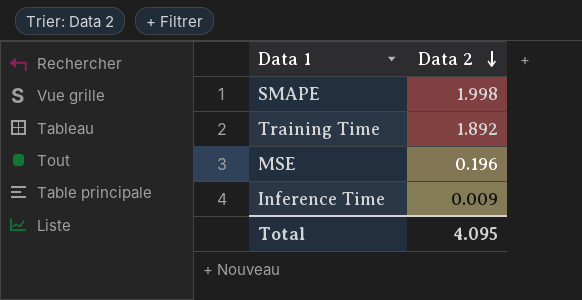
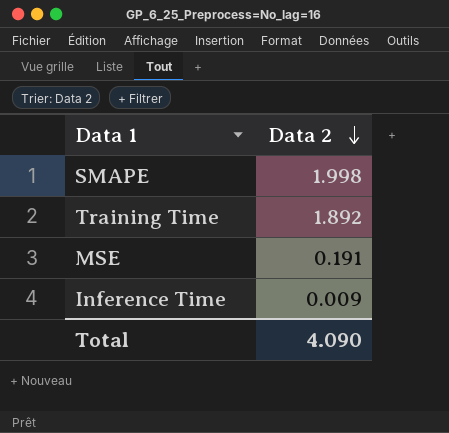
MSE | Data 2: 0.196 -> 0.191
Total | Data 2: 4.095 -> 4.090

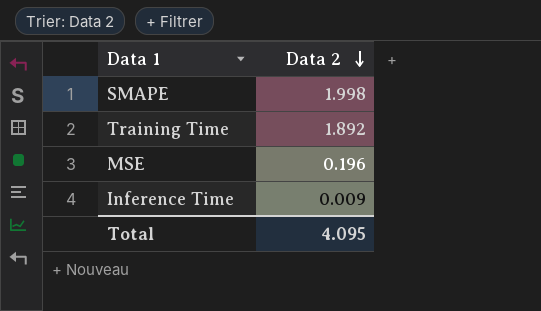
MSE | Data 2: 0.191 -> 0.196
Total | Data 2: 4.090 -> 4.095

